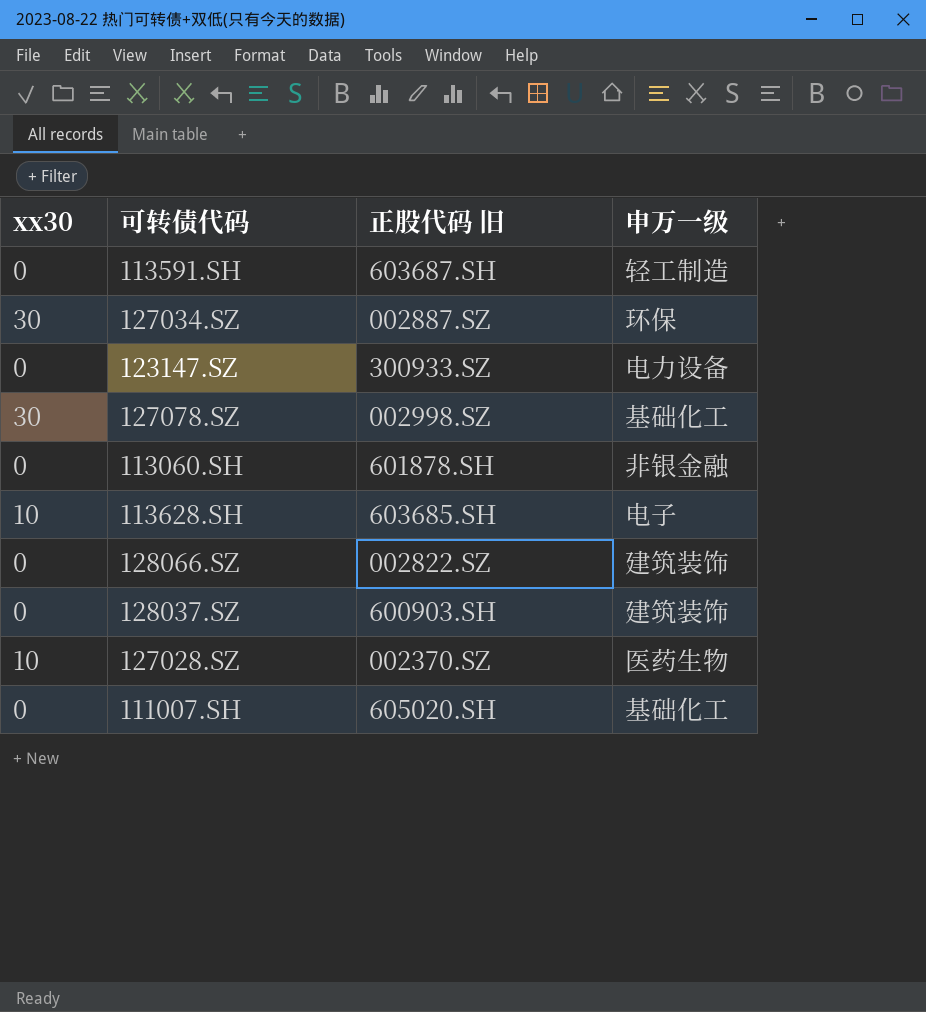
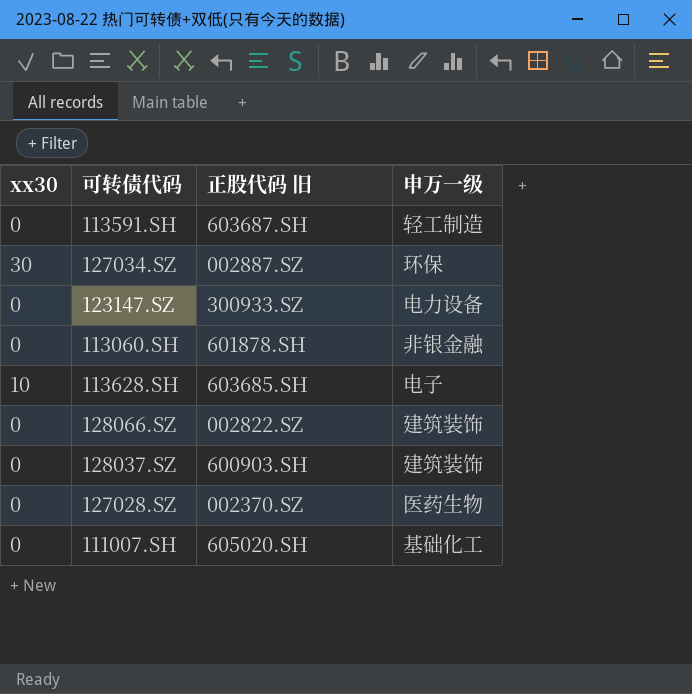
row 127078.SZ: 30 | 002998.SZ | 基础化工 -> none
127028.SZ | xx30: 10 -> 0

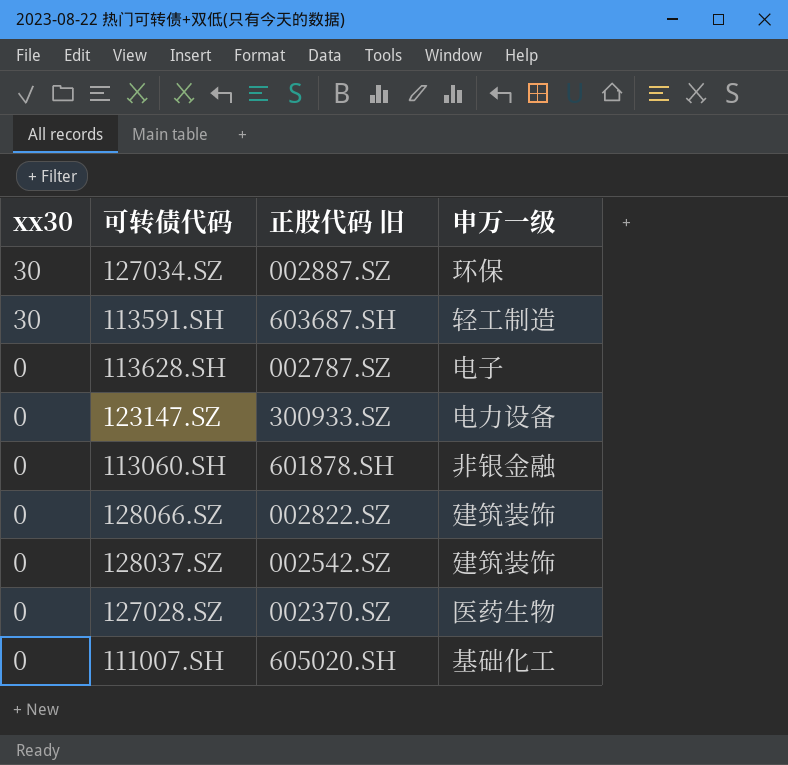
row order: none -> xx30 descending
113591.SH | xx30: 0 -> 30
113628.SH | xx30: 10 -> 0
113628.SH | 正股代码 旧: 603685.SH -> 002787.SZ
128037.SZ | 正股代码 旧: 600903.SH -> 002542.SZ

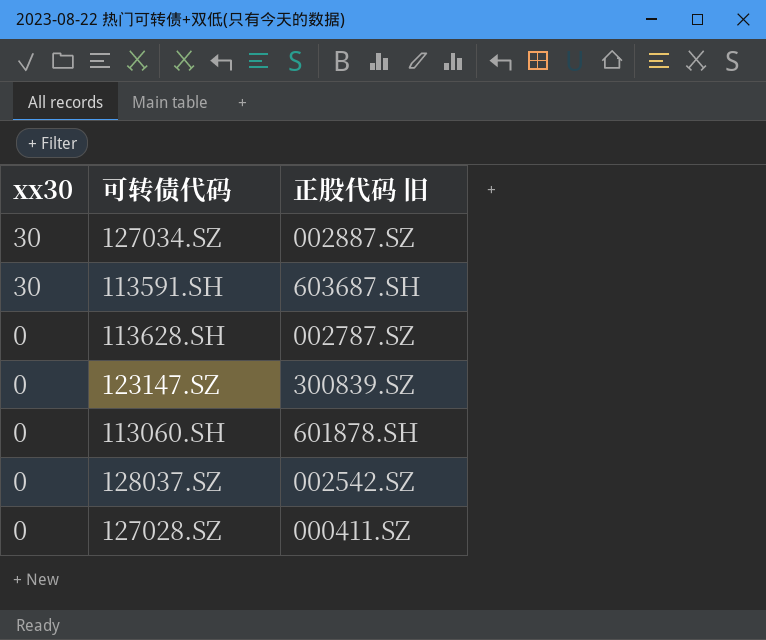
column 申万一级 | position: 4 -> none
row 128066.SZ: 0 | 002822.SZ | 建筑装饰 -> none
row 111007.SH: 0 | 605020.SH | 基础化工 -> none
123147.SZ | 正股代码 旧: 300933.SZ -> 300839.SZ
127028.SZ | 正股代码 旧: 002370.SZ -> 000411.SZ

